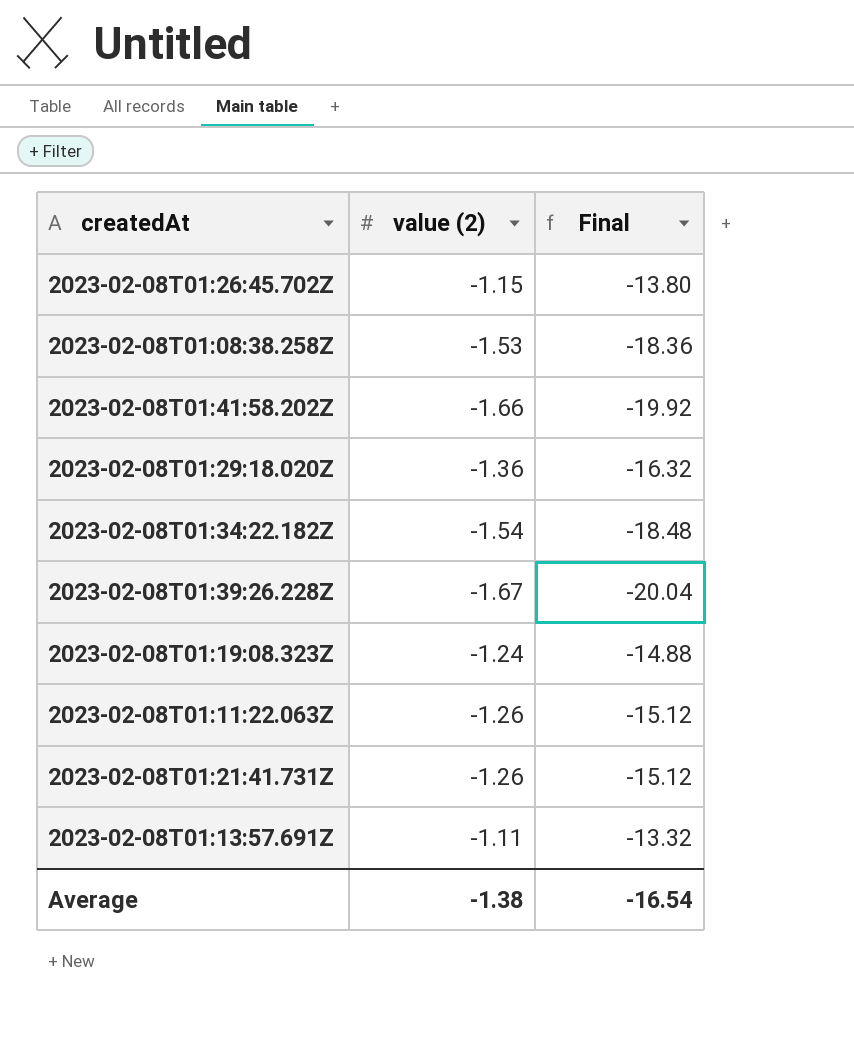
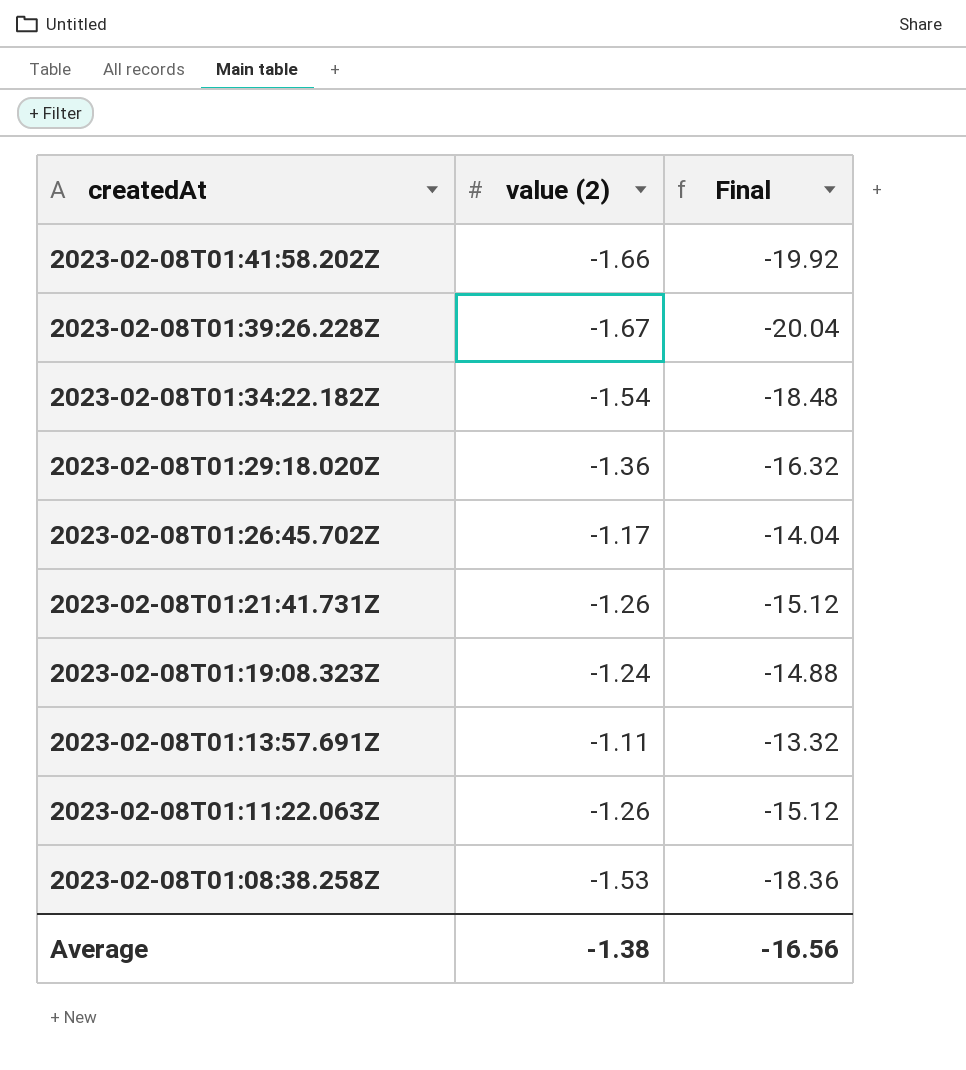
row order: none -> createdAt descending
2023-02-08T01:26:45.702Z | value (2): -1.15 -> -1.17
2023-02-08T01:26:45.702Z | Final: -13.80 -> -14.04
Average | Final: -16.54 -> -16.56

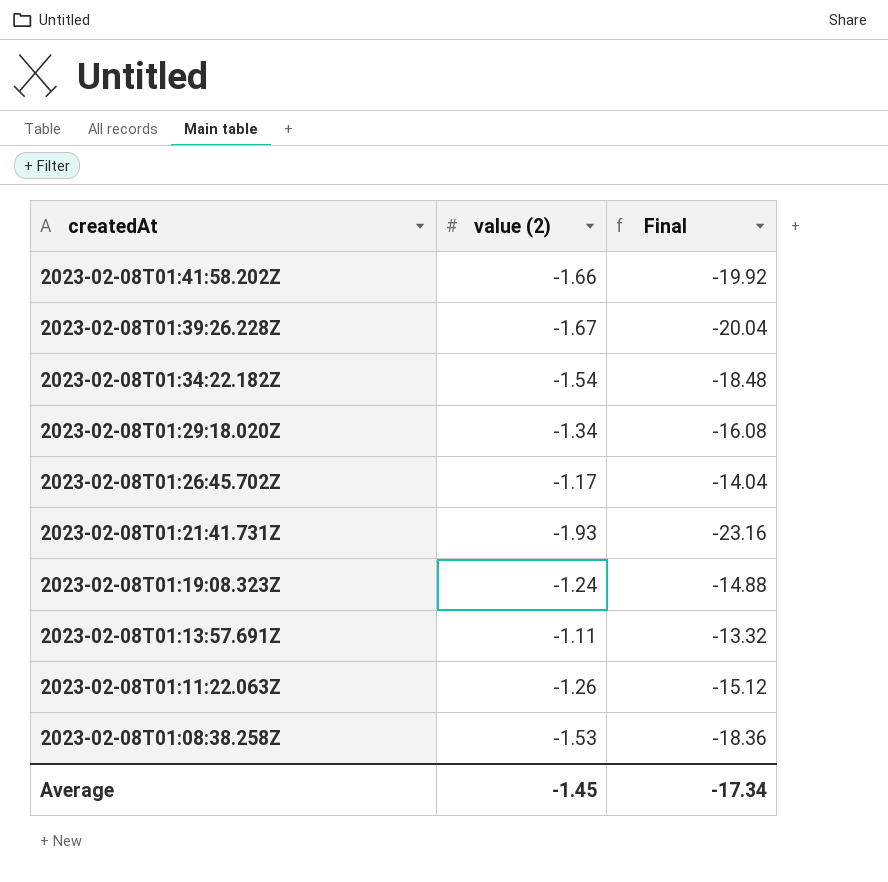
2023-02-08T01:29:18.020Z | value (2): -1.36 -> -1.34
2023-02-08T01:29:18.020Z | Final: -16.32 -> -16.08
2023-02-08T01:21:41.731Z | value (2): -1.26 -> -1.93
2023-02-08T01:21:41.731Z | Final: -15.12 -> -23.16
Average | value (2): -1.38 -> -1.45
Average | Final: -16.56 -> -17.34

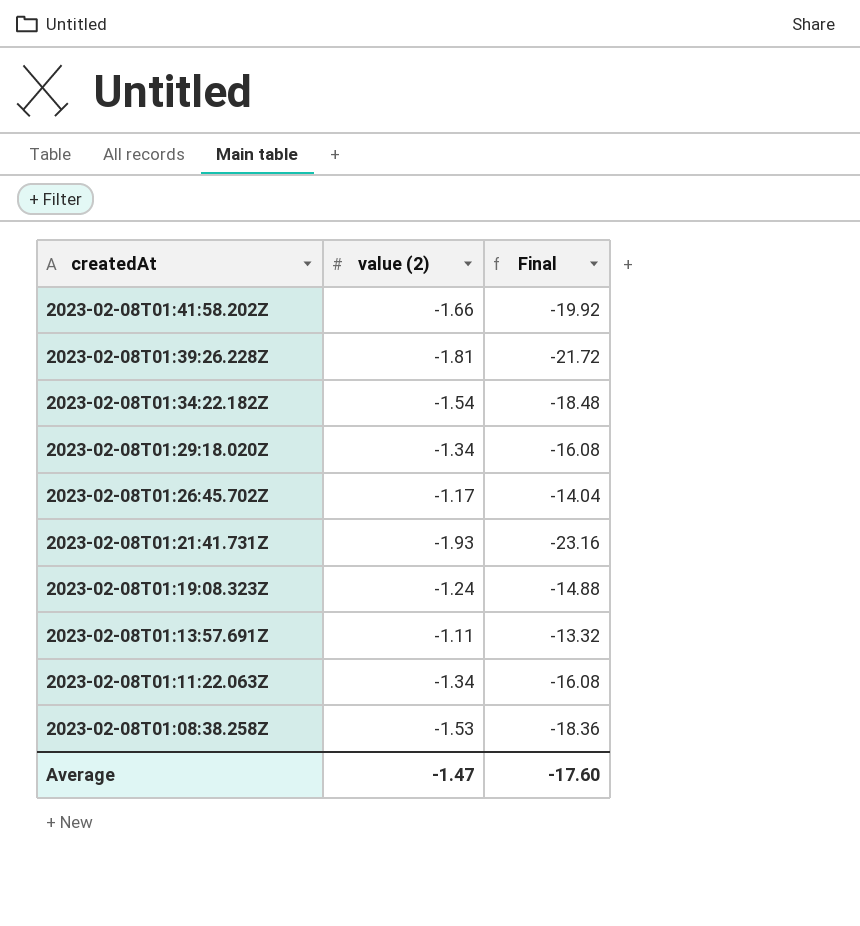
2023-02-08T01:39:26.228Z | value (2): -1.67 -> -1.81
2023-02-08T01:39:26.228Z | Final: -20.04 -> -21.72
2023-02-08T01:11:22.063Z | value (2): -1.26 -> -1.34
2023-02-08T01:11:22.063Z | Final: -15.12 -> -16.08
Average | value (2): -1.45 -> -1.47
Average | Final: -17.34 -> -17.60

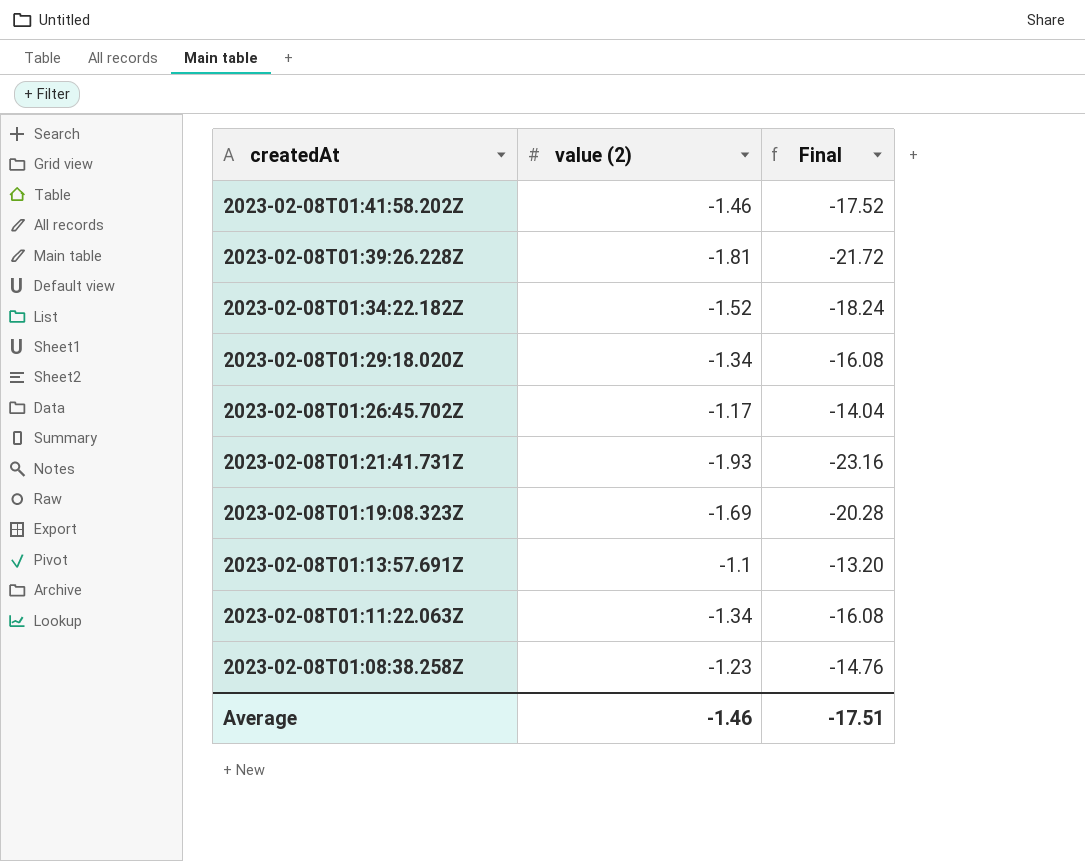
2023-02-08T01:41:58.202Z | value (2): -1.66 -> -1.46
2023-02-08T01:41:58.202Z | Final: -19.92 -> -17.52
2023-02-08T01:34:22.182Z | value (2): -1.54 -> -1.52
2023-02-08T01:34:22.182Z | Final: -18.48 -> -18.24
2023-02-08T01:19:08.323Z | value (2): -1.24 -> -1.69
2023-02-08T01:19:08.323Z | Final: -14.88 -> -20.28
2023-02-08T01:13:57.691Z | value (2): -1.11 -> -1.1
2023-02-08T01:13:57.691Z | Final: -13.32 -> -13.20
2023-02-08T01:08:38.258Z | value (2): -1.53 -> -1.23
2023-02-08T01:08:38.258Z | Final: -18.36 -> -14.76
Average | value (2): -1.47 -> -1.46
Average | Final: -17.60 -> -17.51

